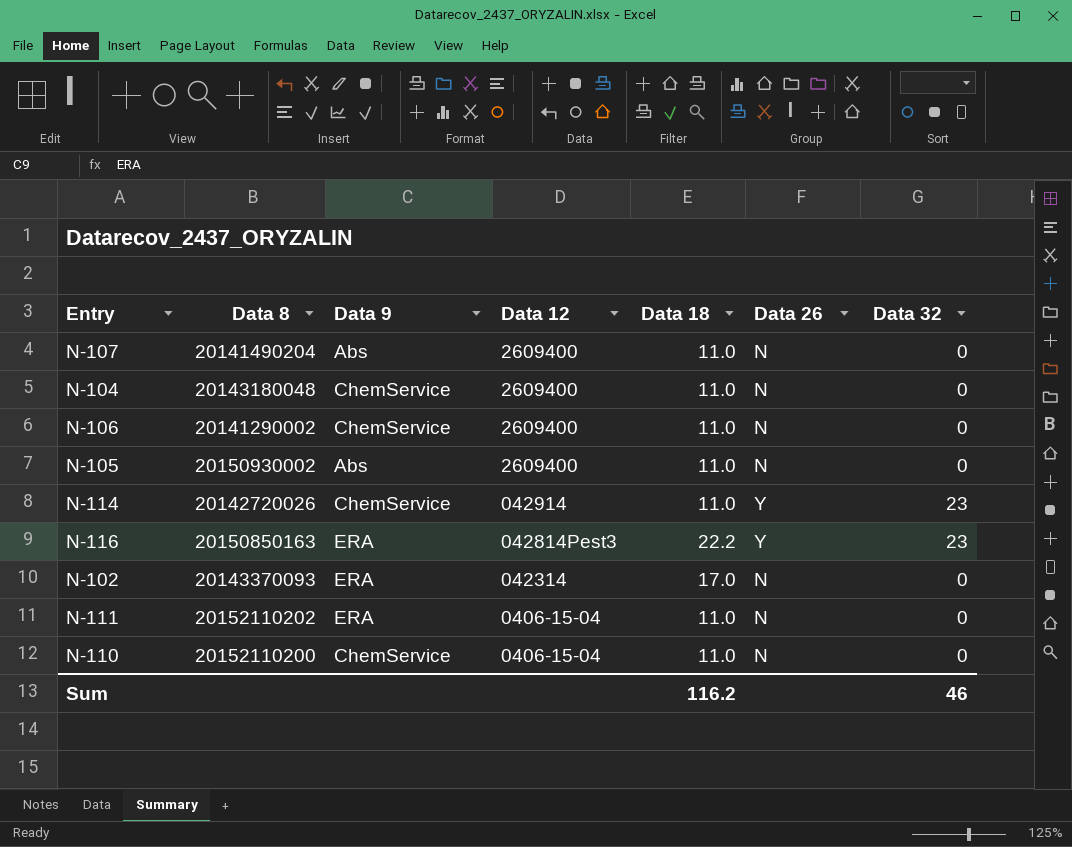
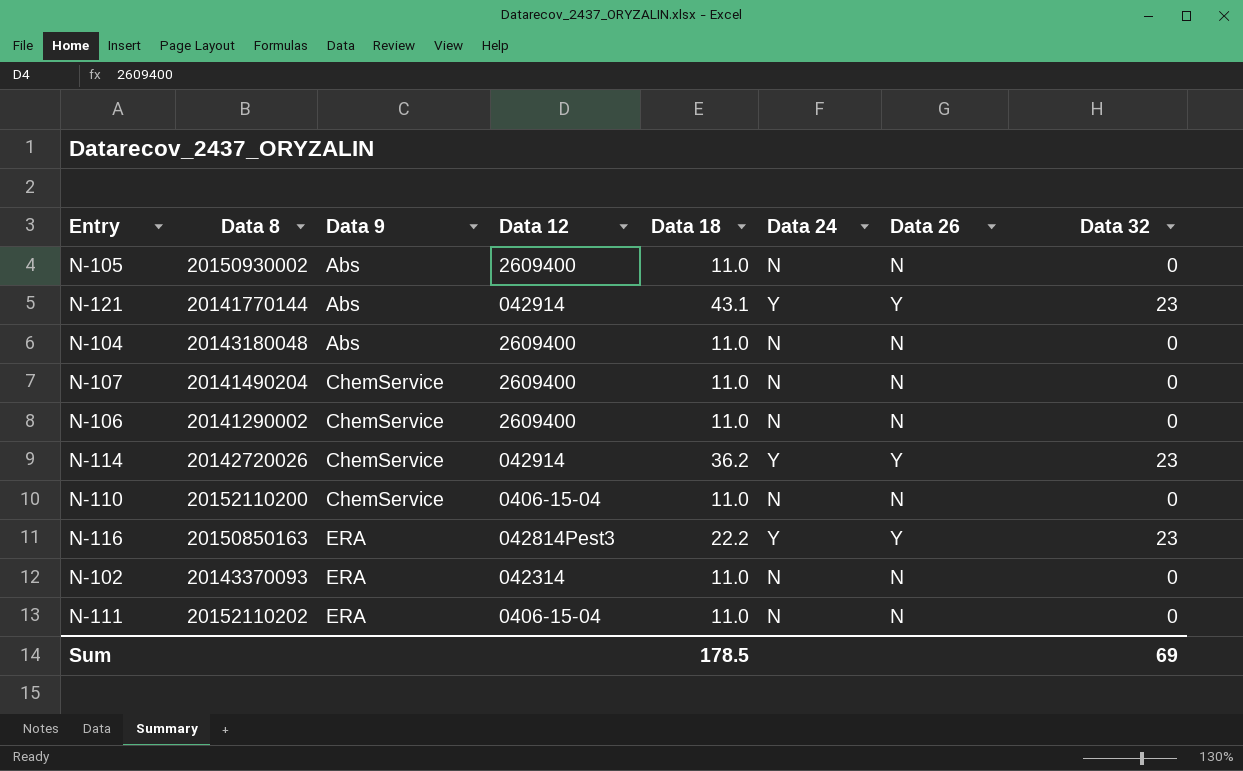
row order: Data 12 descending -> Data 9 ascending
column Data 24 | position: none -> 6
row N-121: none -> 20141770144 | Abs | 042914 | 43.1 | Y | Y | 23
N-104 | Data 9: ChemService -> Abs
N-107 | Data 9: Abs -> ChemService
N-114 | Data 18: 11.0 -> 36.2
N-102 | Data 18: 17.0 -> 11.0
Sum | Data 18: 116.2 -> 178.5
Sum | Data 32: 46 -> 69

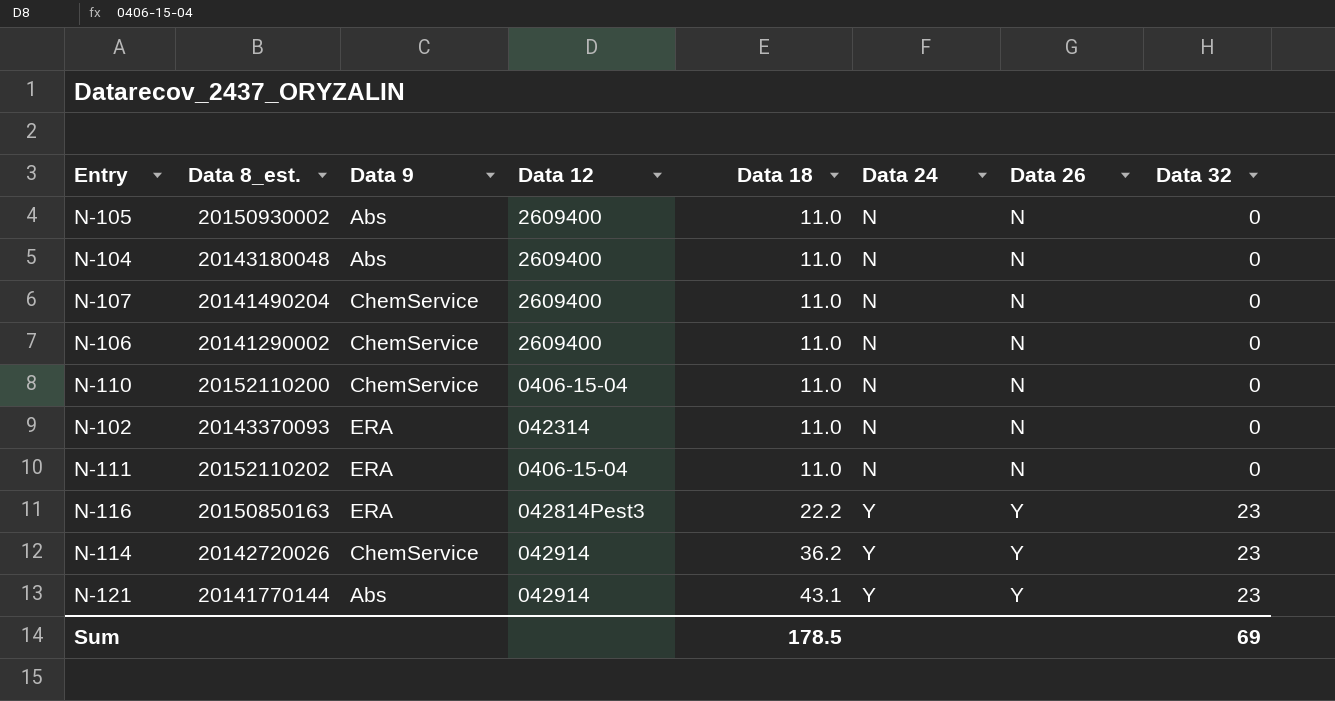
row order: Data 9 ascending -> Data 18 ascending
column name: Data 8 -> Data 8_est.

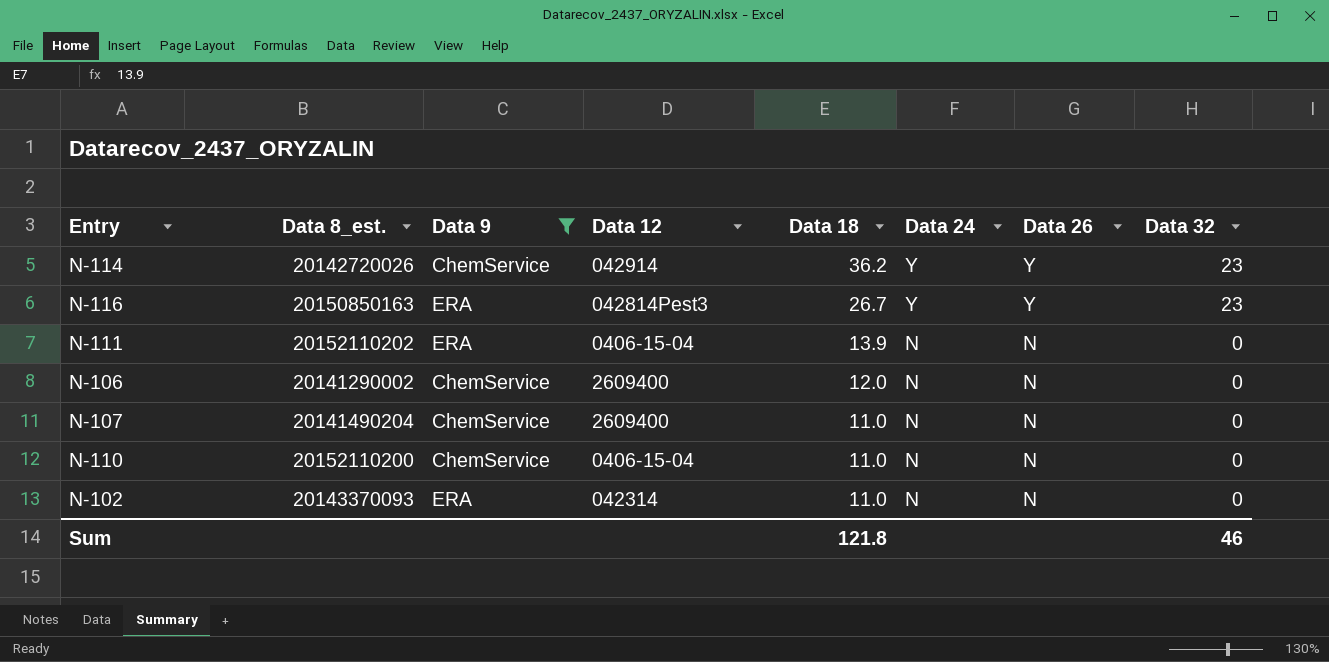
filter: none -> Data 9 != Abs
row order: Data 18 ascending -> Data 18 descending
N-116 | Data 18: 22.2 -> 26.7
N-111 | Data 18: 11.0 -> 13.9
N-106 | Data 18: 11.0 -> 12.0
Sum | Data 18: 178.5 -> 121.8
Sum | Data 32: 69 -> 46

